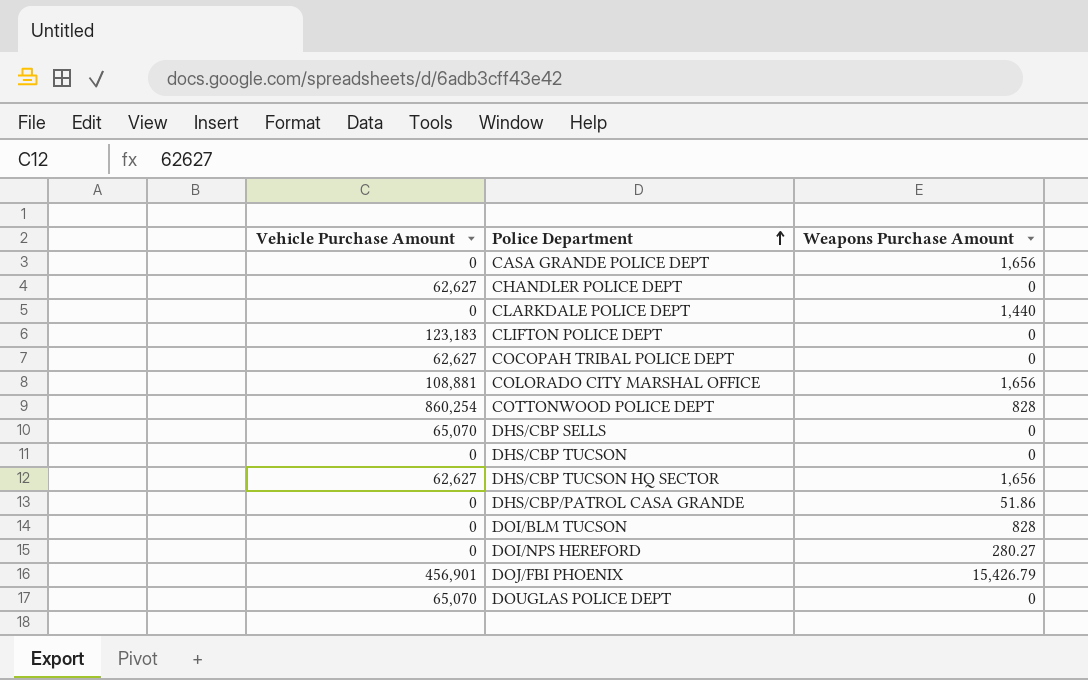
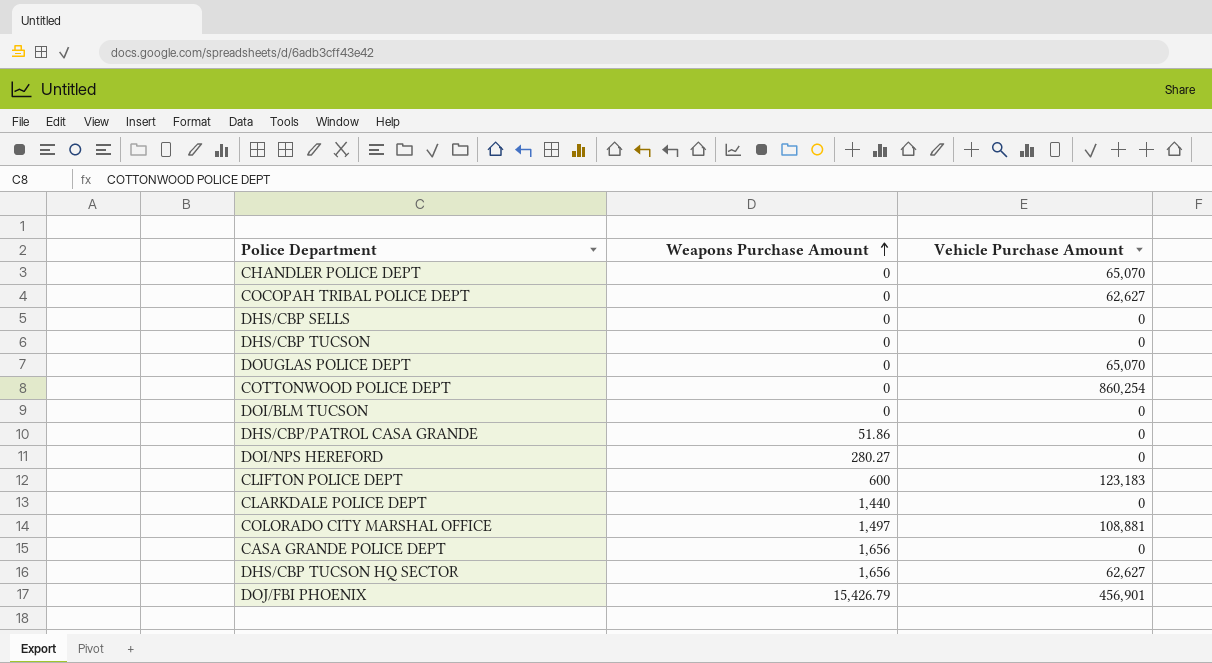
row order: Police Department ascending -> Weapons Purchase Amount ascending
column Vehicle Purchase Amount | position: 1 -> 3
CHANDLER POLICE DEPT | Vehicle Purchase Amount: 62,627 -> 65,070
DHS/CBP SELLS | Vehicle Purchase Amount: 65,070 -> 0
COTTONWOOD POLICE DEPT | Weapons Purchase Amount: 828 -> 0
DOI/BLM TUCSON | Weapons Purchase Amount: 828 -> 0
CLIFTON POLICE DEPT | Weapons Purchase Amount: 0 -> 600
COLORADO CITY MARSHAL OFFICE | Weapons Purchase Amount: 1,656 -> 1,497

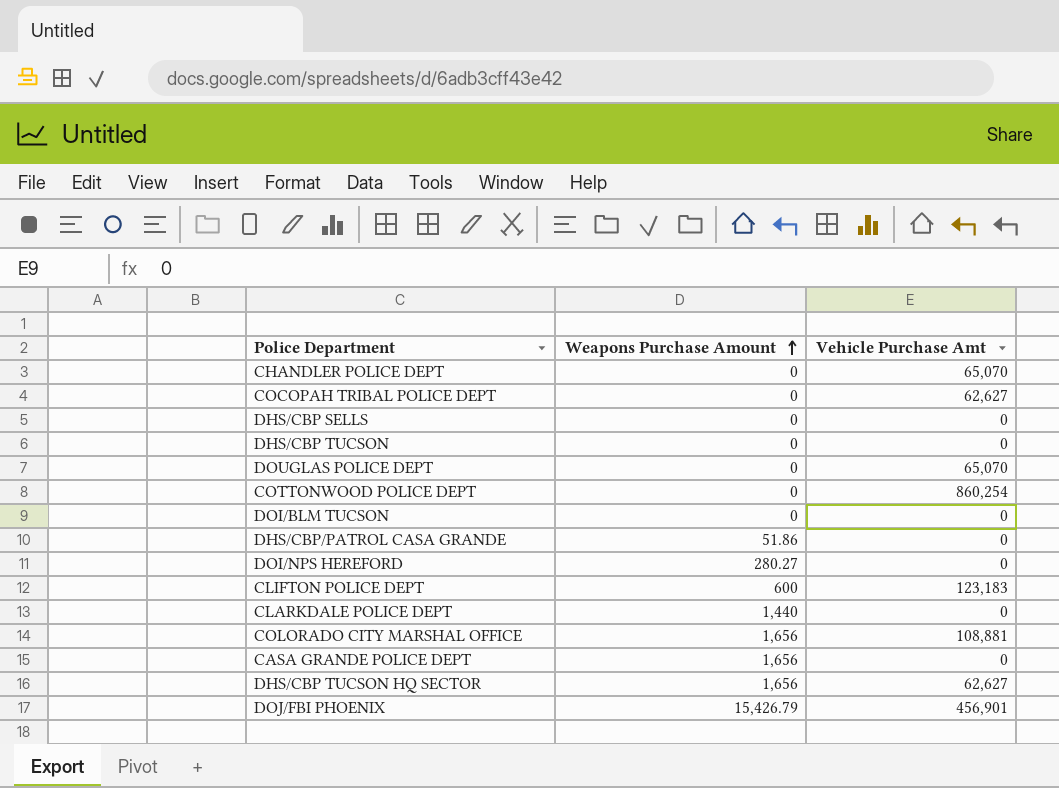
column name: Vehicle Purchase Amount -> Vehicle Purchase Amt
COLORADO CITY MARSHAL OFFICE | Weapons Purchase Amount: 1,497 -> 1,656

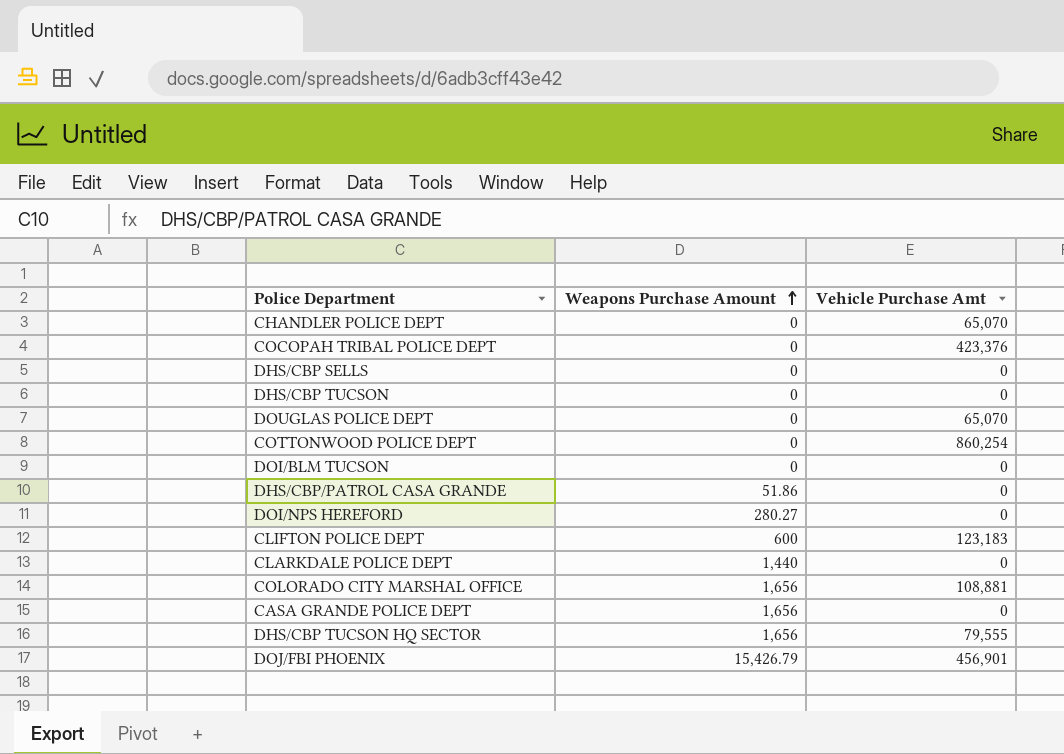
COCOPAH TRIBAL POLICE DEPT | Vehicle Purchase Amt: 62,627 -> 423,376
DHS/CBP TUCSON HQ SECTOR | Vehicle Purchase Amt: 62,627 -> 79,555

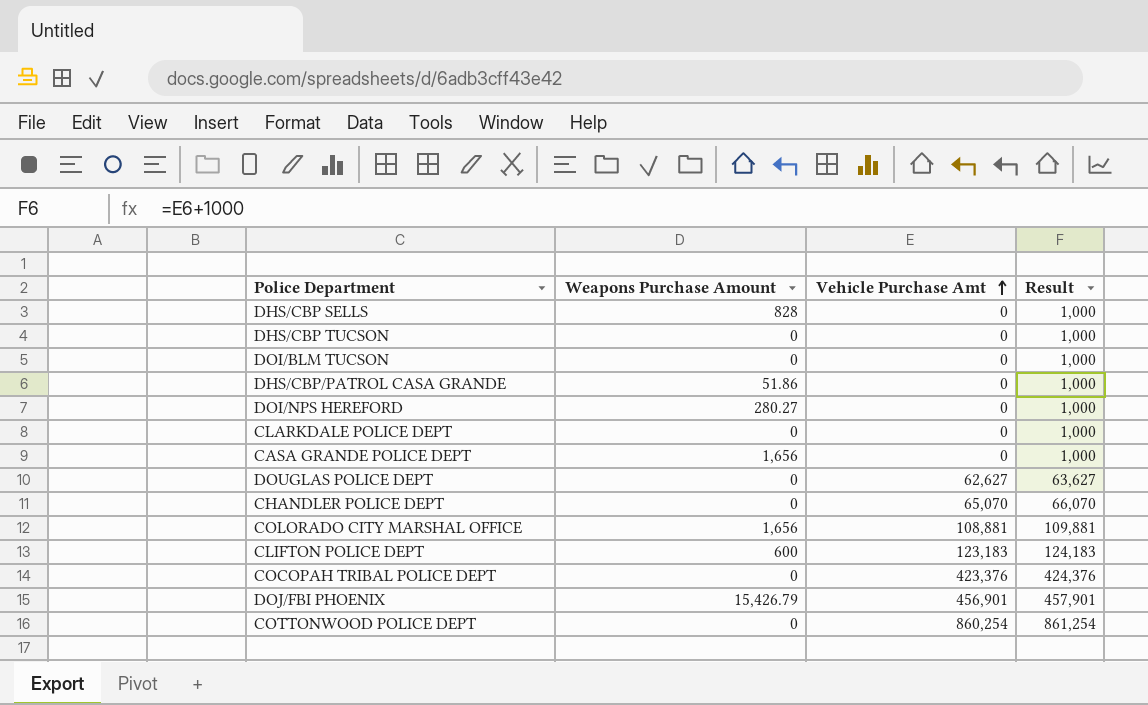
row order: Weapons Purchase Amount ascending -> Vehicle Purchase Amt ascending
column Result | formula: none -> [Vehicle Purchase Amt] + 1000
row DHS/CBP TUCSON HQ SECTOR: 1,656 | 79,555 -> none
DHS/CBP SELLS | Weapons Purchase Amount: 0 -> 828
CLARKDALE POLICE DEPT | Weapons Purchase Amount: 1,440 -> 0
DOUGLAS POLICE DEPT | Vehicle Purchase Amt: 65,070 -> 62,627

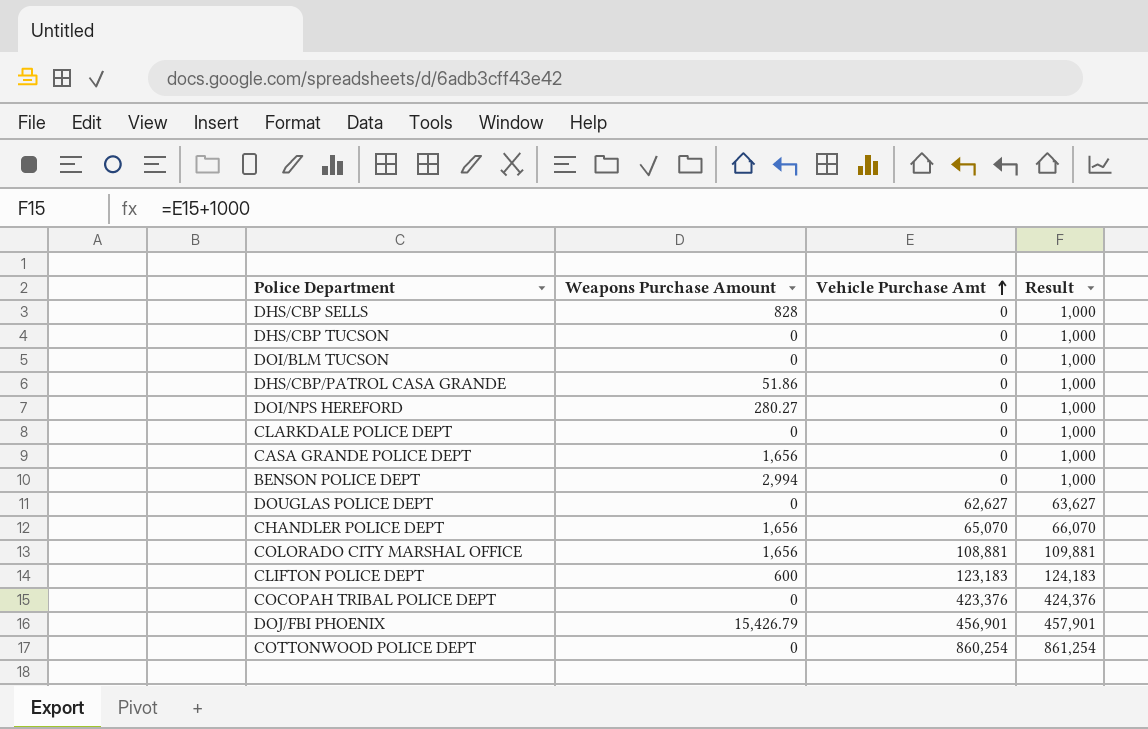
row BENSON POLICE DEPT: none -> 2,994 | 0 | 1,000
CHANDLER POLICE DEPT | Weapons Purchase Amount: 0 -> 1,656

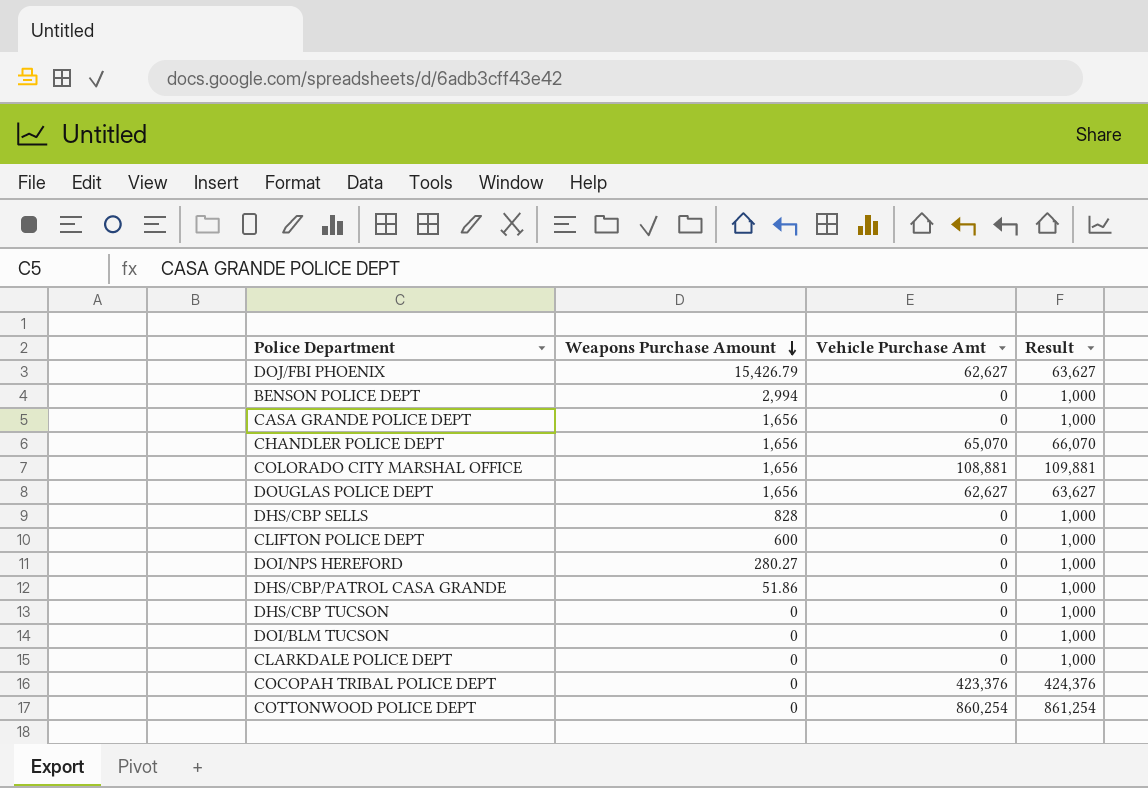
row order: Vehicle Purchase Amt ascending -> Weapons Purchase Amount descending
DOJ/FBI PHOENIX | Vehicle Purchase Amt: 456,901 -> 62,627
DOJ/FBI PHOENIX | Result: 457,901 -> 63,627
DOUGLAS POLICE DEPT | Weapons Purchase Amount: 0 -> 1,656
CLIFTON POLICE DEPT | Vehicle Purchase Amt: 123,183 -> 0
CLIFTON POLICE DEPT | Result: 124,183 -> 1,000

